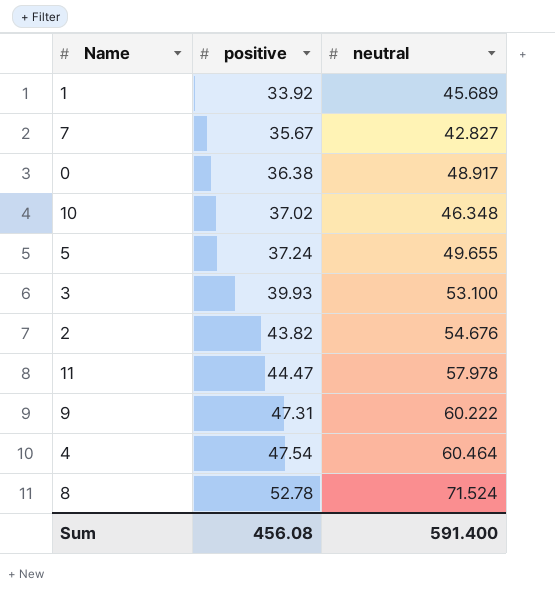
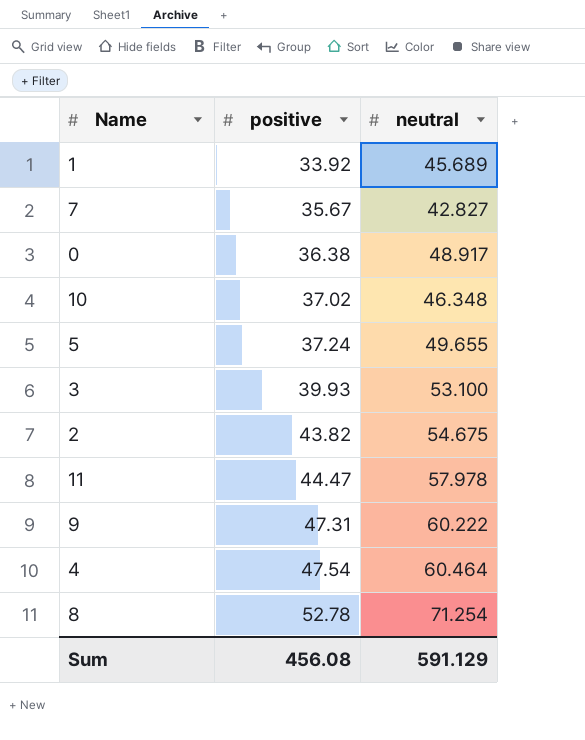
2 | neutral: 54.676 -> 54.675
8 | neutral: 71.524 -> 71.254
Sum | neutral: 591.400 -> 591.129

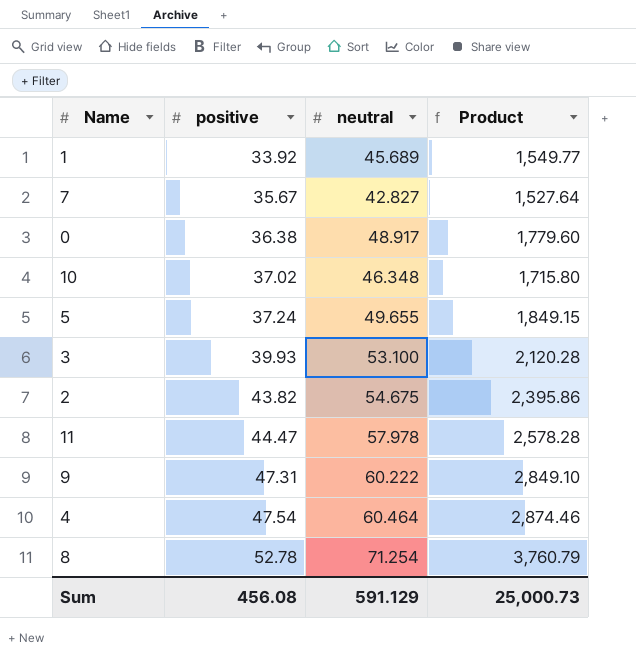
column Product | formula: none -> [positive] * [neutral]

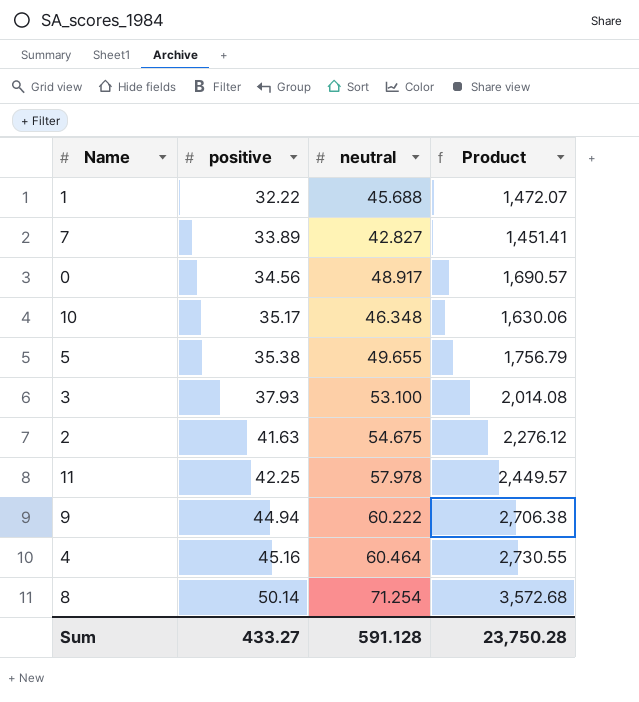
1 | positive: 33.92 -> 32.22
1 | neutral: 45.689 -> 45.688
1 | Product: 1,549.77 -> 1,472.07
7 | positive: 35.67 -> 33.89
7 | Product: 1,527.64 -> 1,451.41
0 | positive: 36.38 -> 34.56
0 | Product: 1,779.60 -> 1,690.57
10 | positive: 37.02 -> 35.17
10 | Product: 1,715.80 -> 1,630.06
5 | positive: 37.24 -> 35.38
5 | Product: 1,849.15 -> 1,756.79
3 | positive: 39.93 -> 37.93
3 | Product: 2,120.28 -> 2,014.08
2 | positive: 43.82 -> 41.63
2 | Product: 2,395.86 -> 2,276.12
11 | positive: 44.47 -> 42.25
11 | Product: 2,578.28 -> 2,449.57
9 | positive: 47.31 -> 44.94
9 | Product: 2,849.10 -> 2,706.38
4 | positive: 47.54 -> 45.16
4 | Product: 2,874.46 -> 2,730.55
8 | positive: 52.78 -> 50.14
8 | Product: 3,760.79 -> 3,572.68
Sum | positive: 456.08 -> 433.27
Sum | neutral: 591.129 -> 591.128
Sum | Product: 25,000.73 -> 23,750.28

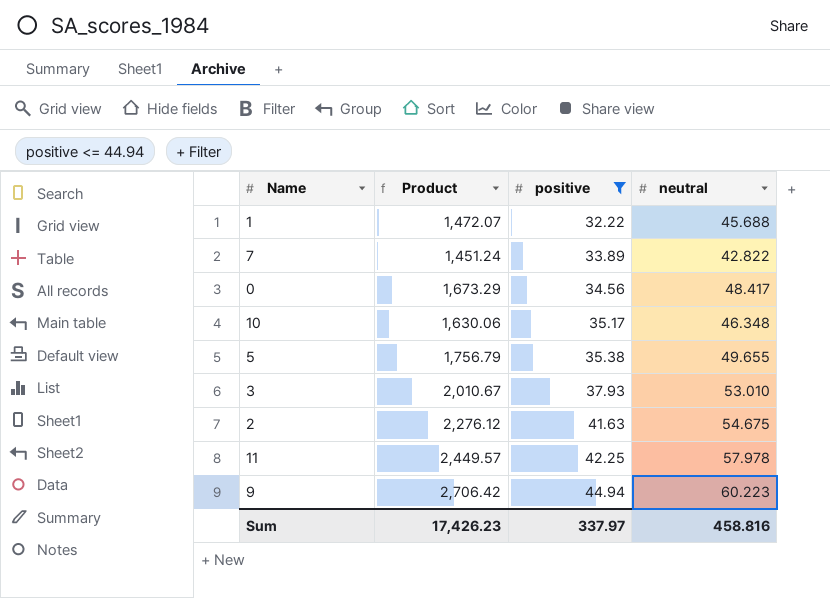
filter: none -> positive <= 44.94
column Product | position: 4 -> 2
7 | Product: 1,451.41 -> 1,451.24
7 | neutral: 42.827 -> 42.822
0 | Product: 1,690.57 -> 1,673.29
0 | neutral: 48.917 -> 48.417
3 | Product: 2,014.08 -> 2,010.67
3 | neutral: 53.100 -> 53.010
9 | Product: 2,706.38 -> 2,706.42
9 | neutral: 60.222 -> 60.223
Sum | Product: 23,750.28 -> 17,426.23
Sum | positive: 433.27 -> 337.97
Sum | neutral: 591.128 -> 458.816

